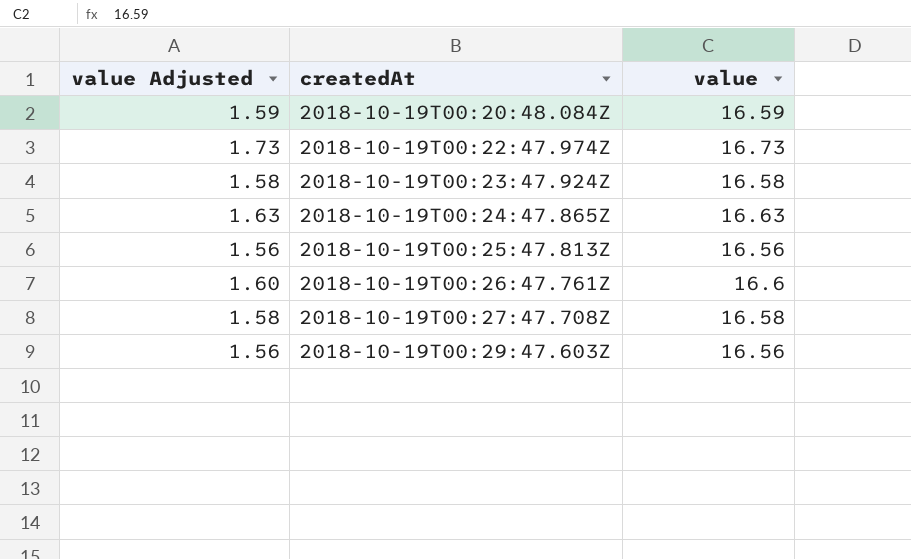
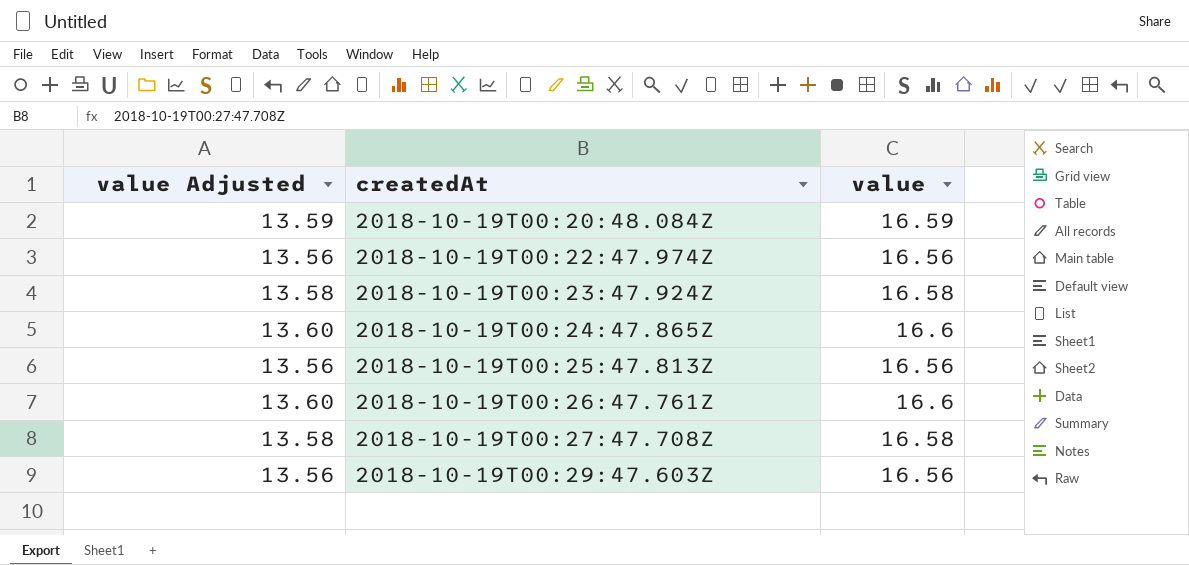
column value Adjusted | formula: [value] - 15 -> [value] - 3
2018-10-19T00:22:47.974Z | value: 16.73 -> 16.56
2018-10-19T00:24:47.865Z | value: 16.63 -> 16.6

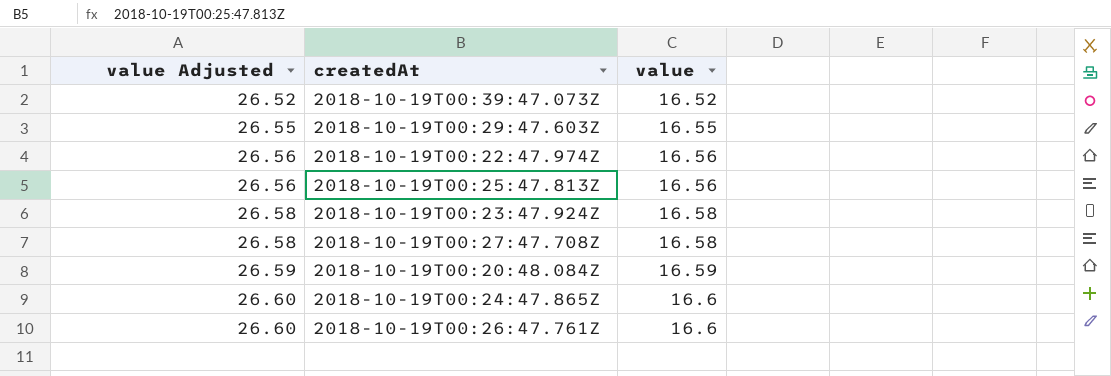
row order: createdAt ascending -> value Adjusted ascending
column value Adjusted | formula: [value] - 3 -> [value] + 10
row 2018-10-19T00:39:47.073Z: none -> 26.52 | 16.52
2018-10-19T00:29:47.603Z | value: 16.56 -> 16.55

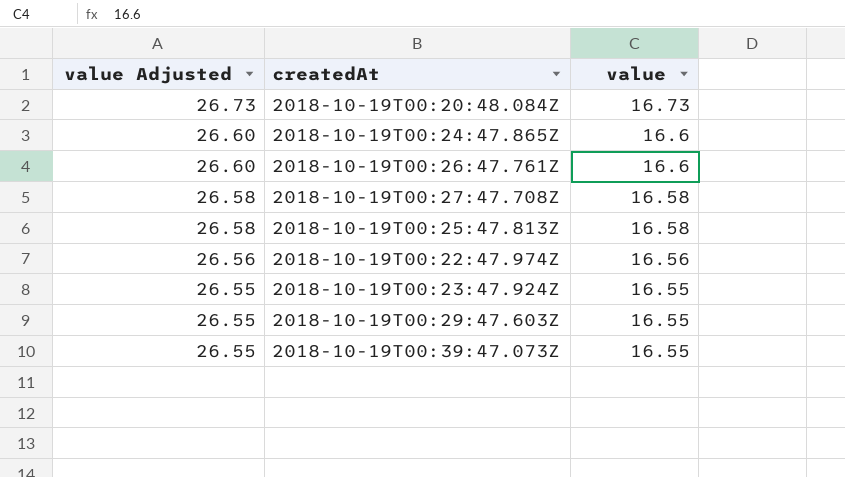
row order: value Adjusted ascending -> value Adjusted descending
2018-10-19T00:20:48.084Z | value Adjusted: 26.59 -> 26.73
2018-10-19T00:20:48.084Z | value: 16.59 -> 16.73
2018-10-19T00:25:47.813Z | value Adjusted: 26.56 -> 26.58
2018-10-19T00:25:47.813Z | value: 16.56 -> 16.58
2018-10-19T00:23:47.924Z | value Adjusted: 26.58 -> 26.55
2018-10-19T00:23:47.924Z | value: 16.58 -> 16.55
2018-10-19T00:39:47.073Z | value Adjusted: 26.52 -> 26.55
2018-10-19T00:39:47.073Z | value: 16.52 -> 16.55

